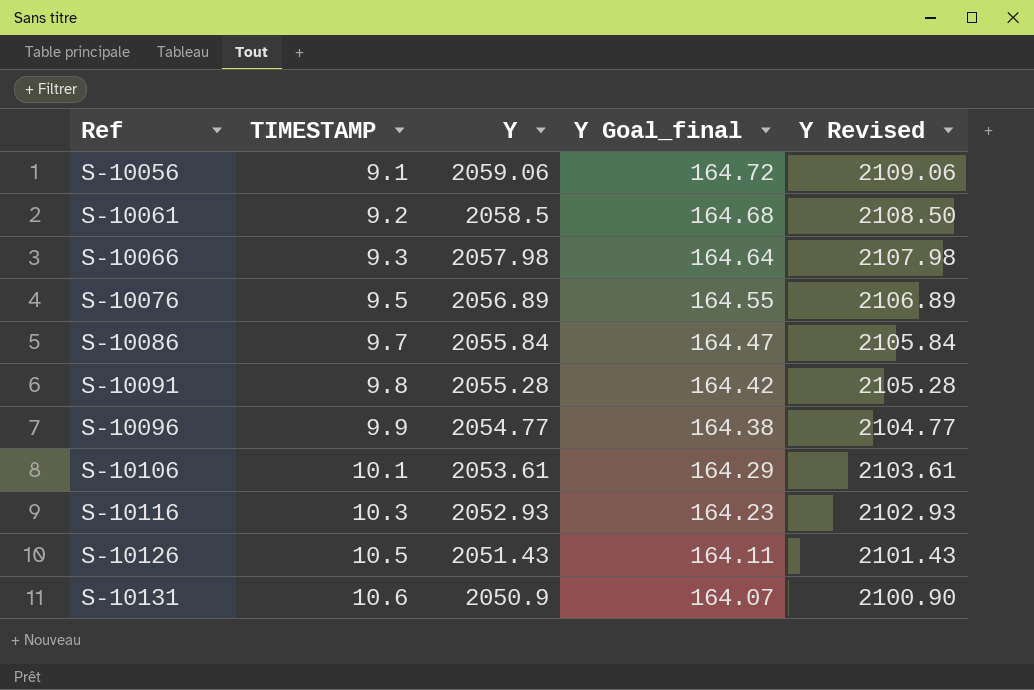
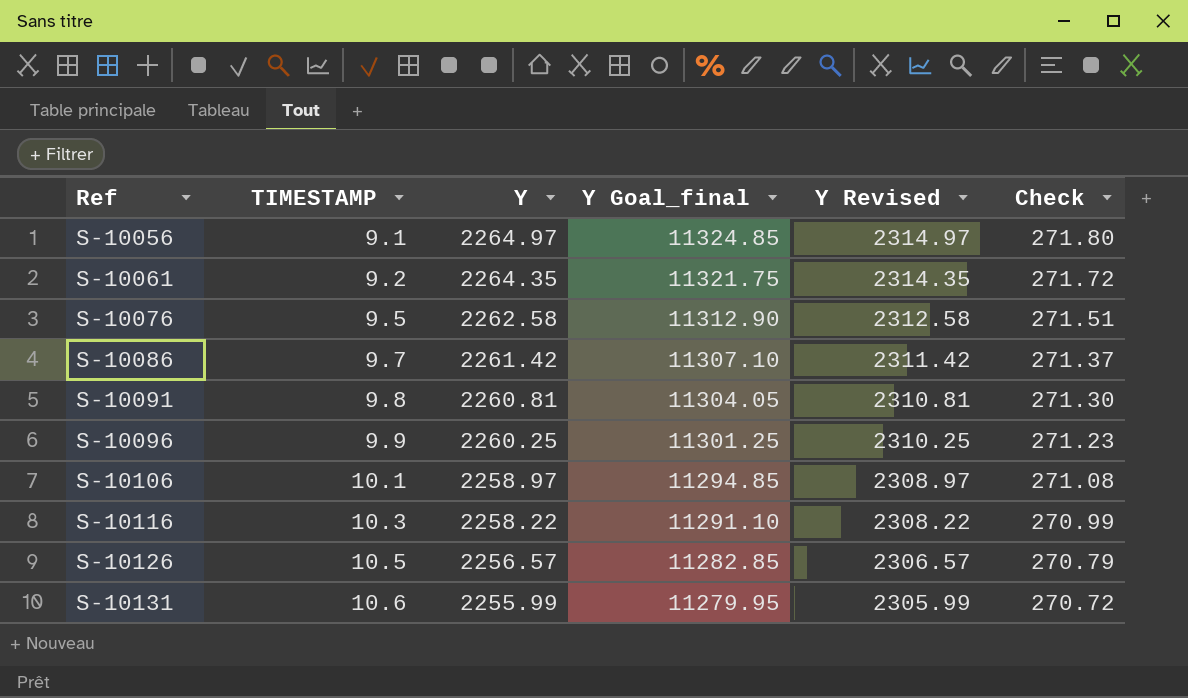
column Y Goal_final | formula: [Y] * 0.08 -> [Y] * 5
column Check | formula: none -> [Y] * 0.12
row S-10066: 9.3 | 2057.98 | 164.64 | 2107.98 -> none
S-10056 | Y: 2059.06 -> 2264.97
S-10056 | Y Revised: 2109.06 -> 2314.97
S-10061 | Y: 2058.5 -> 2264.35
S-10061 | Y Revised: 2108.50 -> 2314.35
S-10076 | Y: 2056.89 -> 2262.58
S-10076 | Y Revised: 2106.89 -> 2312.58
S-10086 | Y: 2055.84 -> 2261.42
S-10086 | Y Revised: 2105.84 -> 2311.42
S-10091 | Y: 2055.28 -> 2260.81
S-10091 | Y Revised: 2105.28 -> 2310.81
S-10096 | Y: 2054.77 -> 2260.25
S-10096 | Y Revised: 2104.77 -> 2310.25
S-10106 | Y: 2053.61 -> 2258.97
S-10106 | Y Revised: 2103.61 -> 2308.97
S-10116 | Y: 2052.93 -> 2258.22
S-10116 | Y Revised: 2102.93 -> 2308.22
S-10126 | Y: 2051.43 -> 2256.57
S-10126 | Y Revised: 2101.43 -> 2306.57
S-10131 | Y: 2050.9 -> 2255.99
S-10131 | Y Revised: 2100.90 -> 2305.99

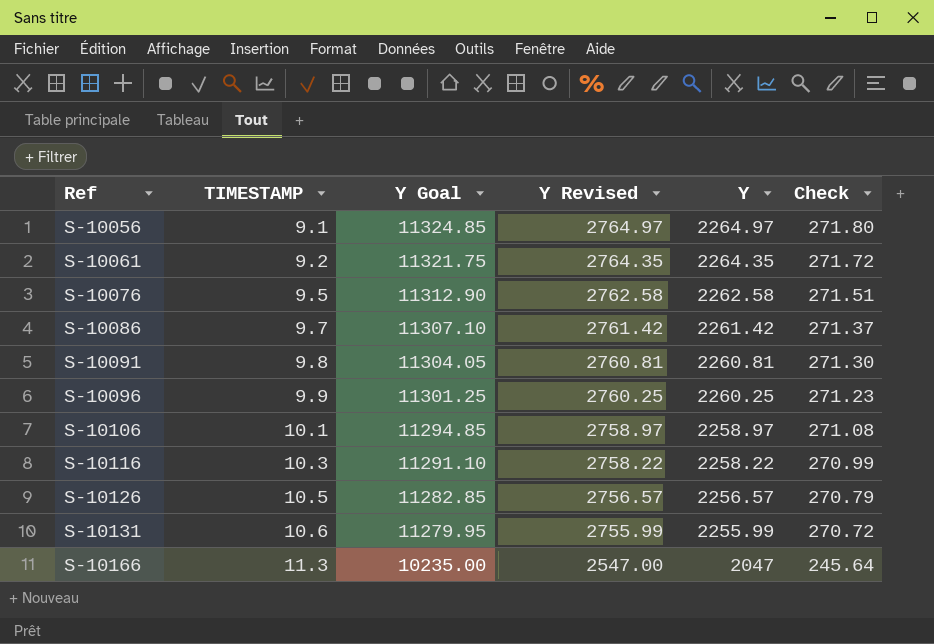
column name: Y Goal_final -> Y Goal
column Y Revised | formula: [Y] + 50 -> [Y] + 500
column Y | position: 3 -> 5
row S-10166: none -> 11.3 | 10235.00 | 2547.00 | 2047 | 245.64

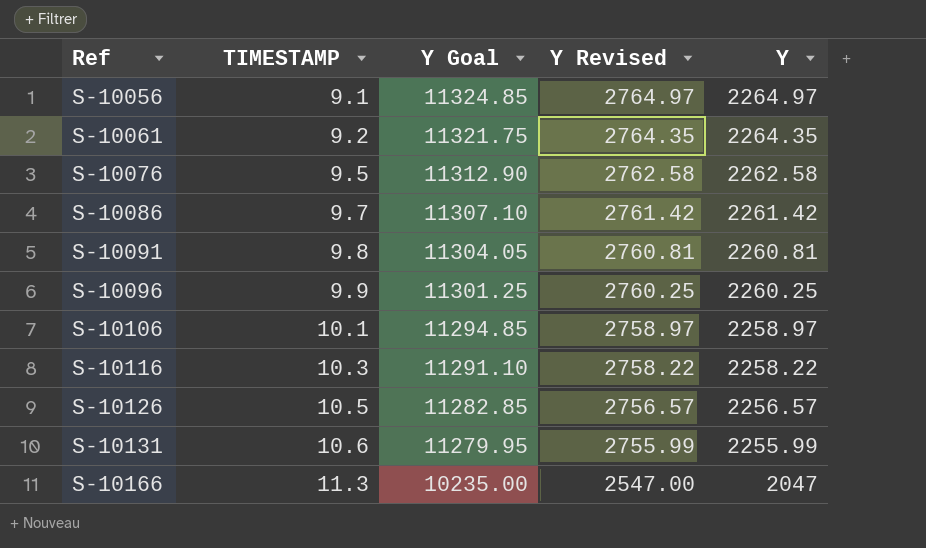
column Check | formula: [Y] * 0.12 -> none

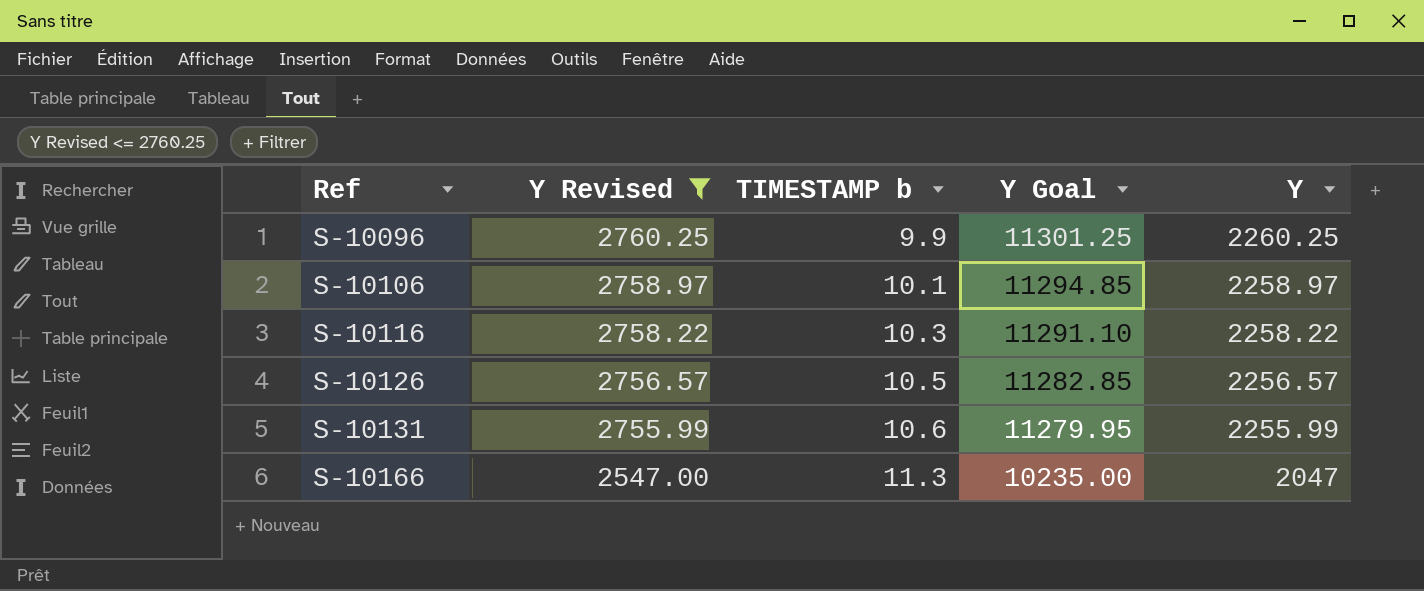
filter: none -> Y Revised <= 2760.25
column Y Revised | position: 4 -> 2
column name: TIMESTAMP -> TIMESTAMP b

